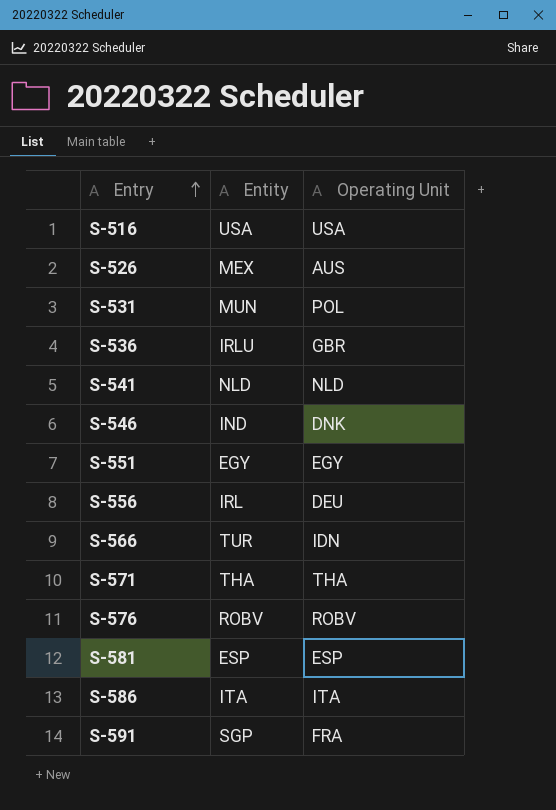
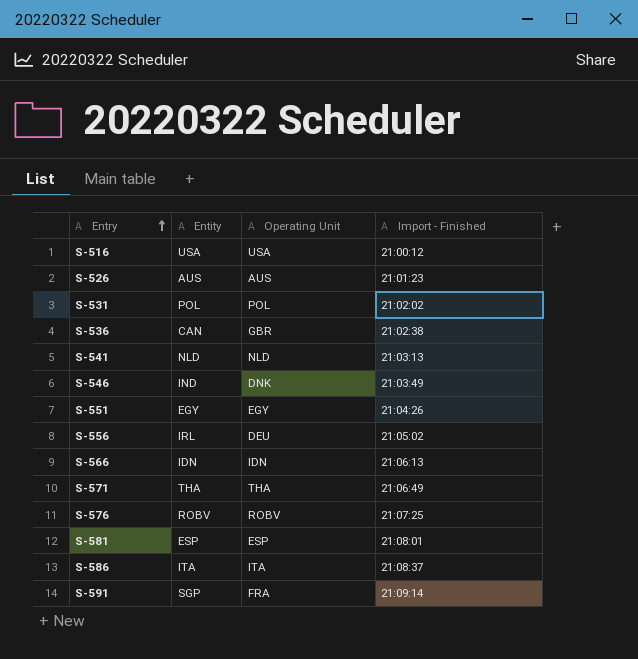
column Import - Finished | position: none -> 4
S-526 | Entity: MEX -> AUS
S-531 | Entity: MUN -> POL
S-536 | Entity: IRLU -> CAN
S-566 | Entity: TUR -> IDN

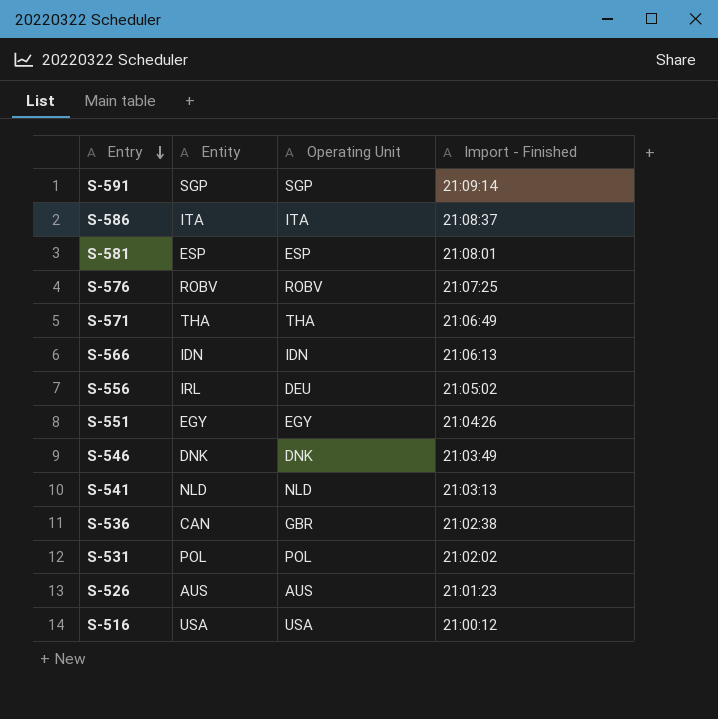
row order: Entry ascending -> Entry descending
S-591 | Operating Unit: FRA -> SGP
S-546 | Entity: IND -> DNK

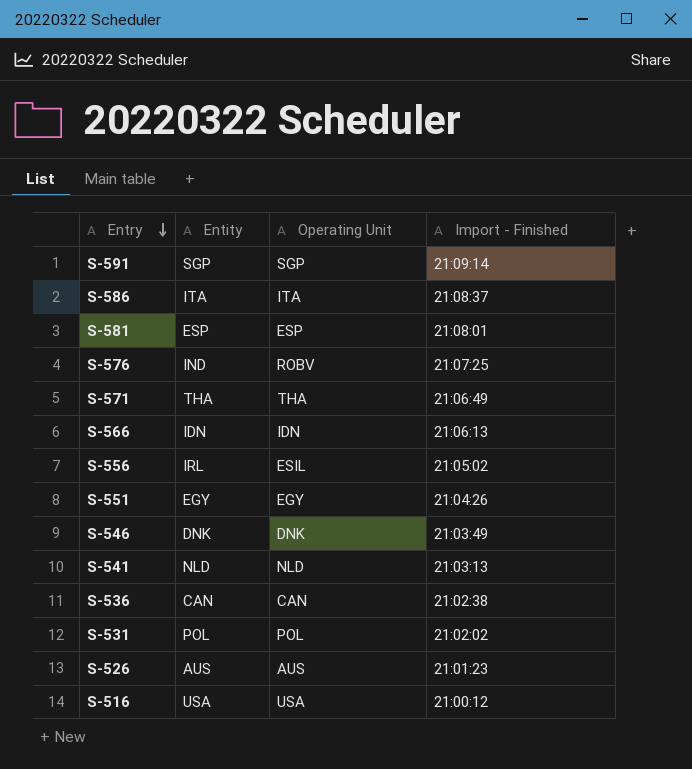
S-576 | Entity: ROBV -> IND
S-556 | Operating Unit: DEU -> ESIL
S-536 | Operating Unit: GBR -> CAN

